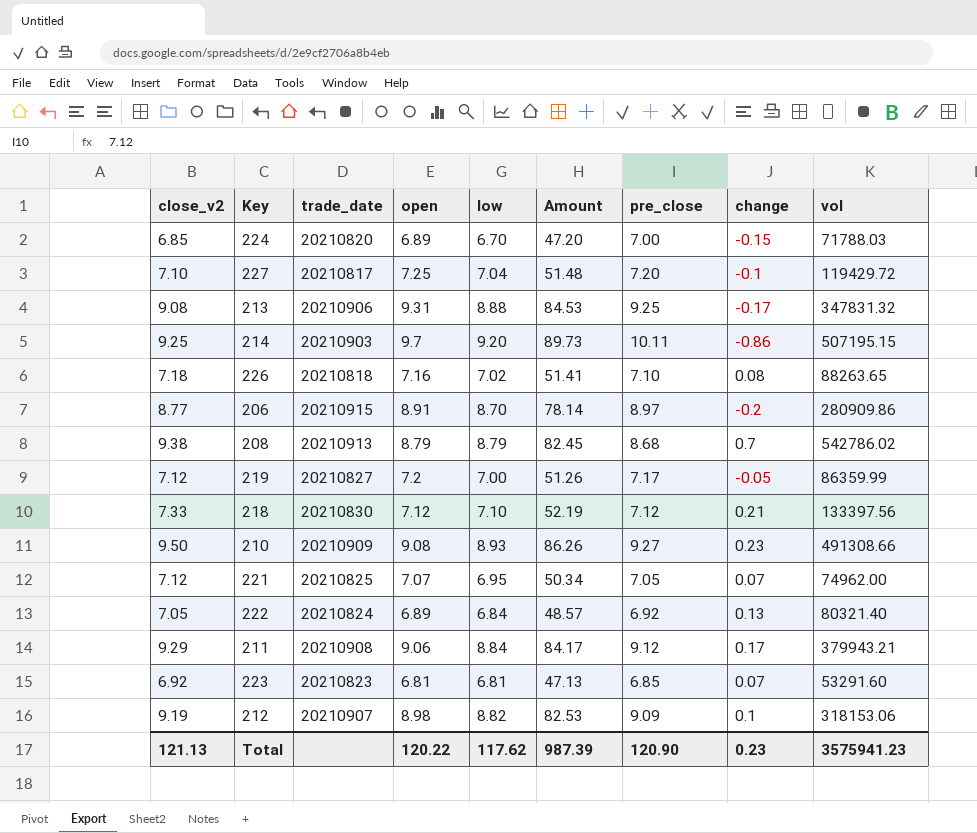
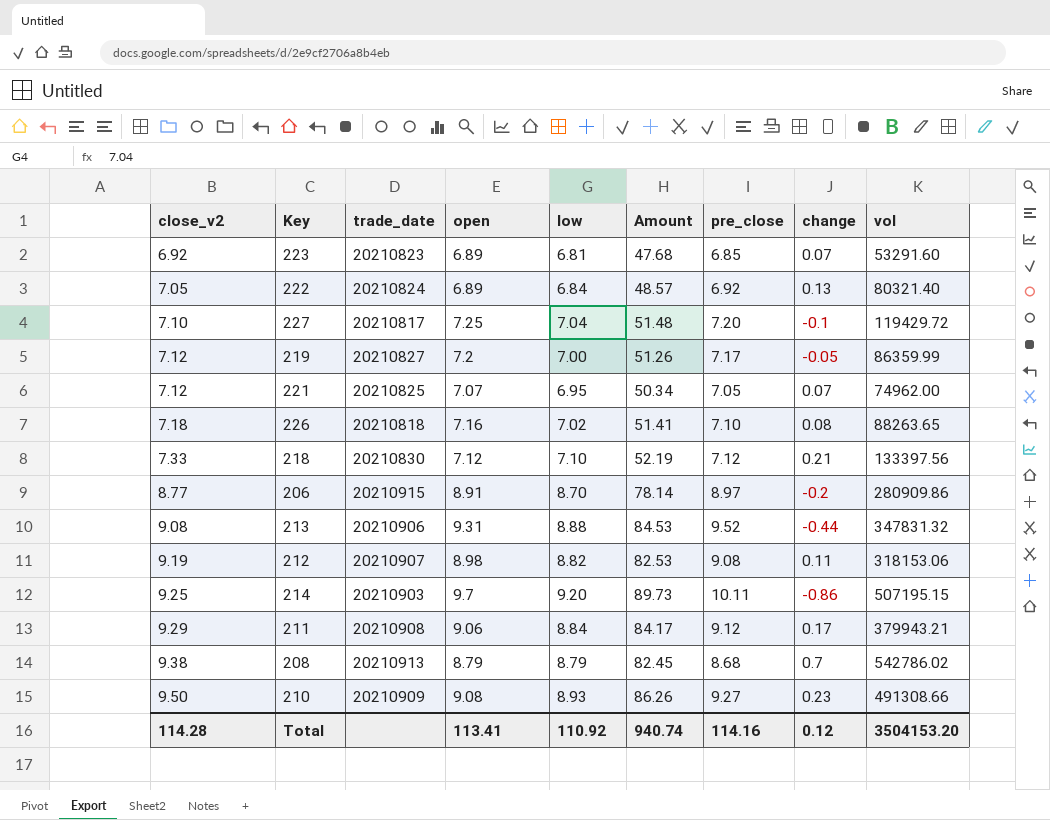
row order: none -> close_v2 ascending
row 224: 6.85 | 20210820 | 6.89 | 6.70 | 47.20 | 7.00 | -0.15 | 71788.03 -> none
223 | open: 6.81 -> 6.89
223 | Amount: 47.13 -> 47.68
213 | pre_close: 9.25 -> 9.52
213 | change: -0.17 -> -0.44
212 | pre_close: 9.09 -> 9.08
212 | change: 0.1 -> 0.11
Total | close_v2: 121.13 -> 114.28
Total | open: 120.22 -> 113.41
Total | low: 117.62 -> 110.92
Total | Amount: 987.39 -> 940.74
Total | pre_close: 120.90 -> 114.16
Total | change: 0.23 -> 0.12
Total | vol: 3575941.23 -> 3504153.20

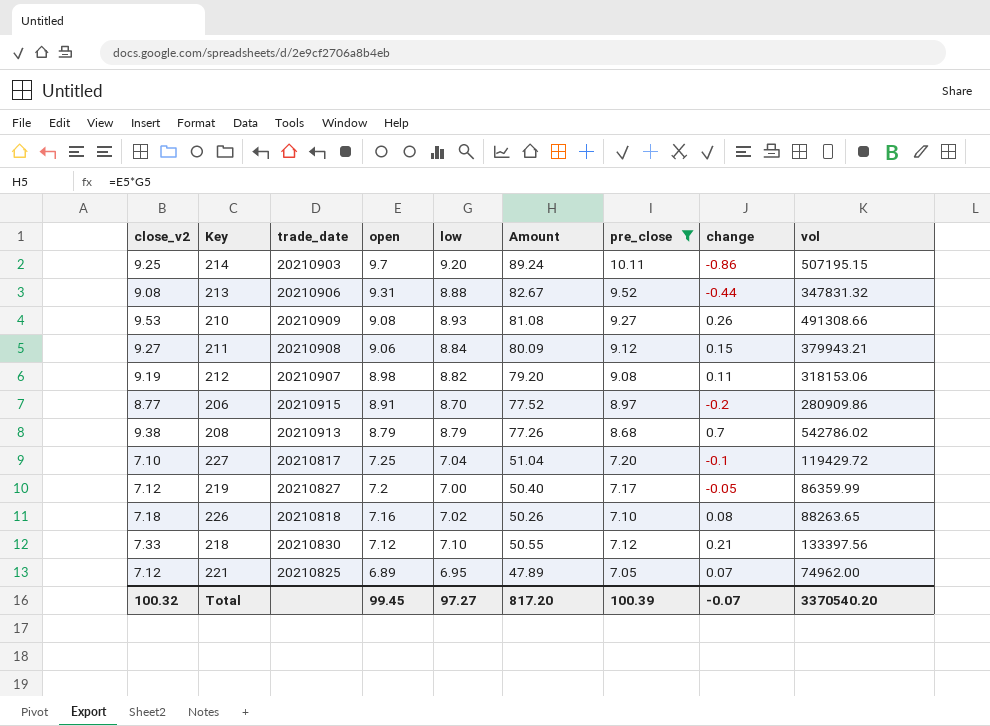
filter: none -> pre_close >= 7.05
row order: close_v2 ascending -> open descending
column Amount | formula: [close_v2] * [open] -> [open] * [low]
210 | close_v2: 9.50 -> 9.53
210 | change: 0.23 -> 0.26
211 | close_v2: 9.29 -> 9.27
211 | change: 0.17 -> 0.15
221 | open: 7.07 -> 6.89
Total | close_v2: 114.28 -> 100.32
Total | open: 113.41 -> 99.45
Total | low: 110.92 -> 97.27
Total | Amount: 940.74 -> 817.20
Total | pre_close: 114.16 -> 100.39
Total | change: 0.12 -> -0.07
Total | vol: 3504153.20 -> 3370540.20

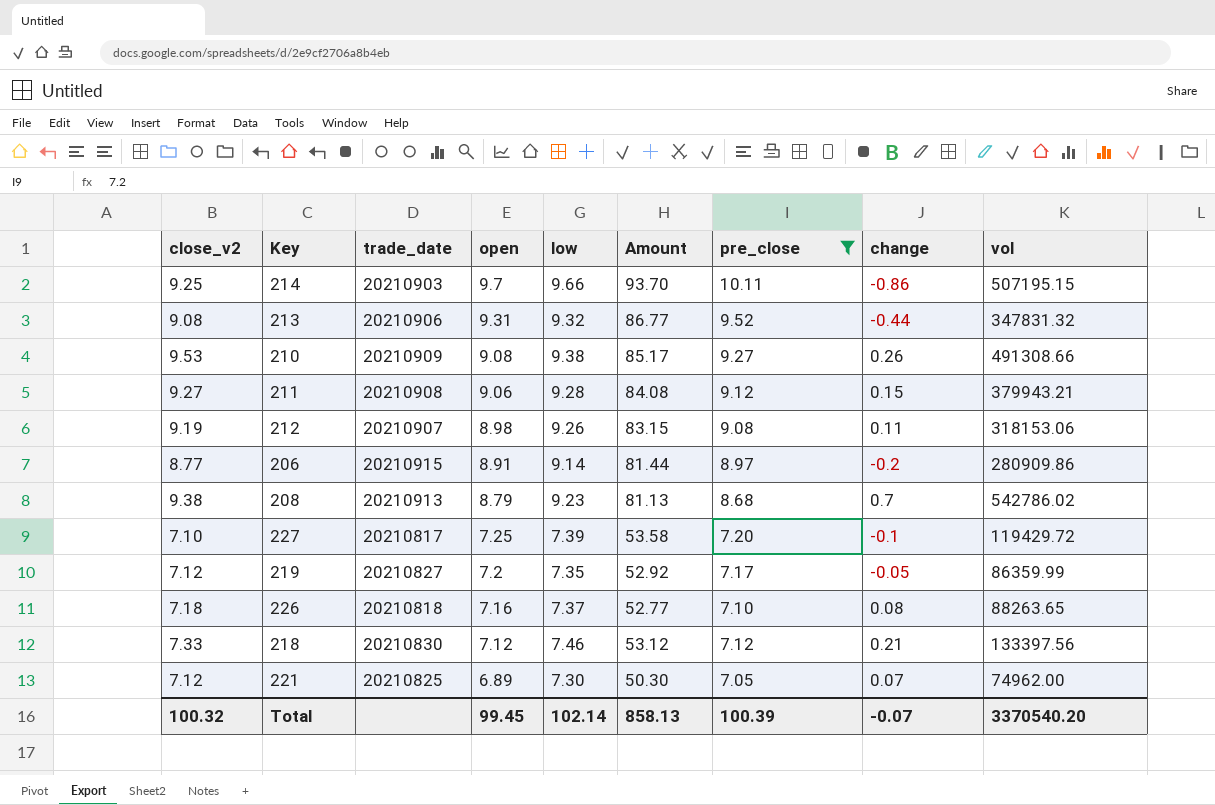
214 | low: 9.20 -> 9.66
214 | Amount: 89.24 -> 93.70
213 | low: 8.88 -> 9.32
213 | Amount: 82.67 -> 86.77
210 | low: 8.93 -> 9.38
210 | Amount: 81.08 -> 85.17
211 | low: 8.84 -> 9.28
211 | Amount: 80.09 -> 84.08
212 | low: 8.82 -> 9.26
212 | Amount: 79.20 -> 83.15
206 | low: 8.70 -> 9.14
206 | Amount: 77.52 -> 81.44
208 | low: 8.79 -> 9.23
208 | Amount: 77.26 -> 81.13
227 | low: 7.04 -> 7.39
227 | Amount: 51.04 -> 53.58
219 | low: 7.00 -> 7.35
219 | Amount: 50.40 -> 52.92
226 | low: 7.02 -> 7.37
226 | Amount: 50.26 -> 52.77
218 | low: 7.10 -> 7.46
218 | Amount: 50.55 -> 53.12
221 | low: 6.95 -> 7.30
221 | Amount: 47.89 -> 50.30
Total | low: 97.27 -> 102.14
Total | Amount: 817.20 -> 858.13

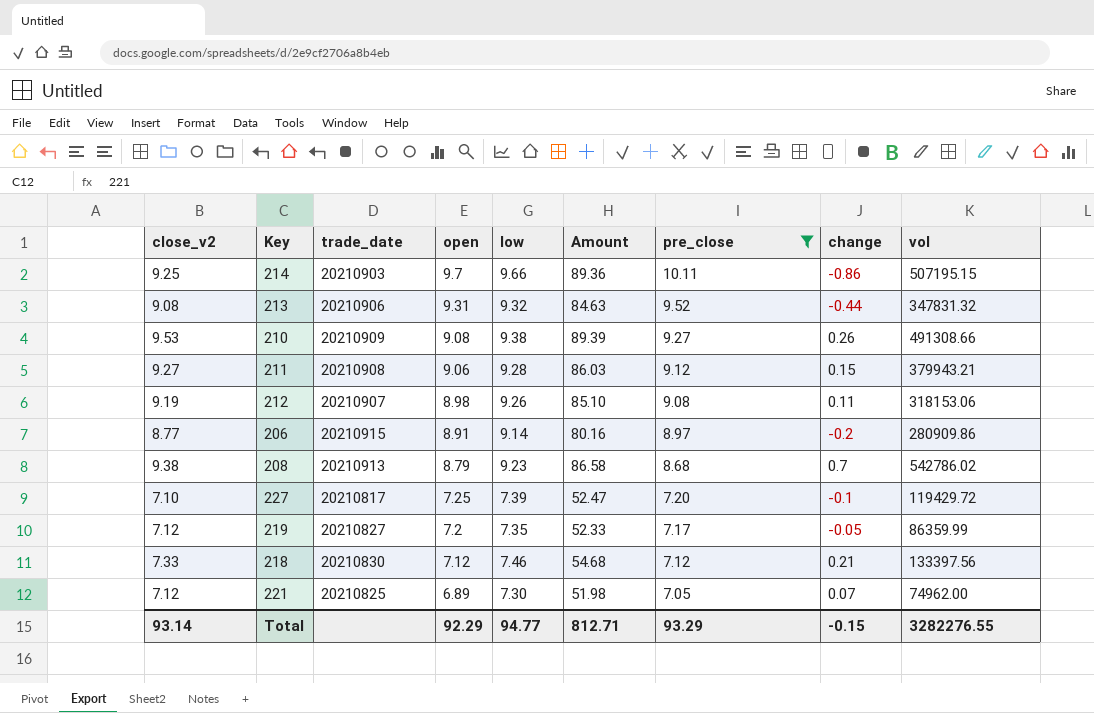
column Amount | formula: [open] * [low] -> [close_v2] * [low]
row 226: 7.18 | 20210818 | 7.16 | 7.37 | 52.77 | 7.10 | 0.08 | 88263.65 -> none
Total | close_v2: 100.32 -> 93.14
Total | open: 99.45 -> 92.29
Total | low: 102.14 -> 94.77
Total | Amount: 858.13 -> 812.71
Total | pre_close: 100.39 -> 93.29
Total | change: -0.07 -> -0.15
Total | vol: 3370540.20 -> 3282276.55

